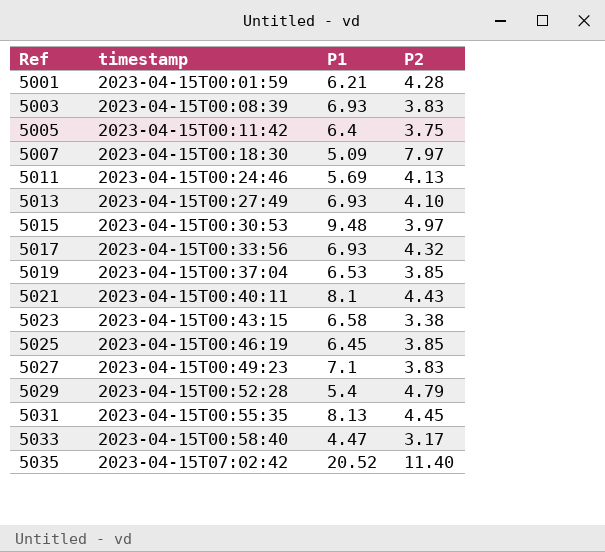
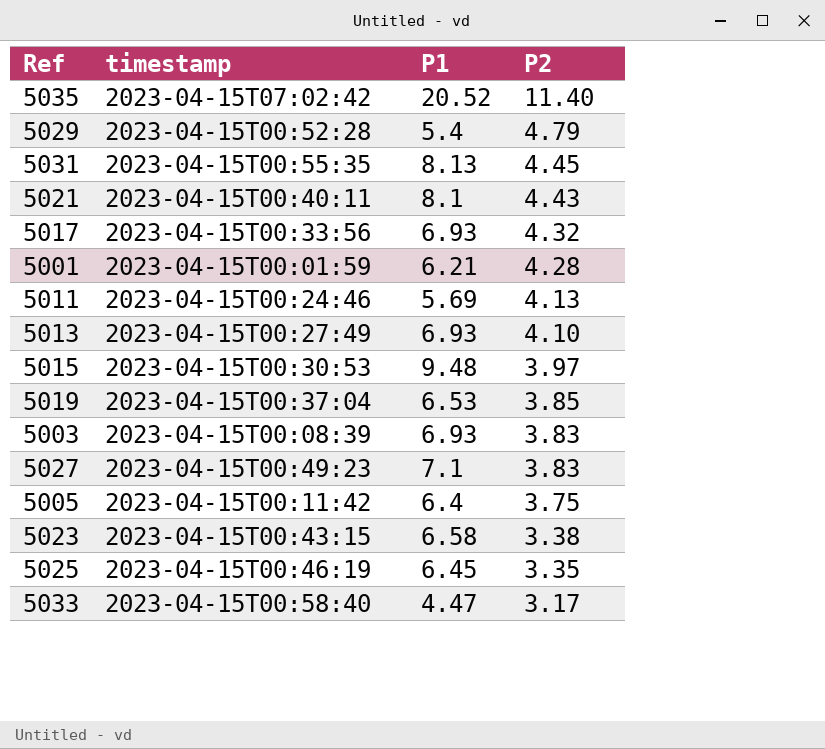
row order: Ref ascending -> P2 descending
row 5007: 2023-04-15T00:18:30 | 5.09 | 7.97 -> none
5025 | P2: 3.85 -> 3.35

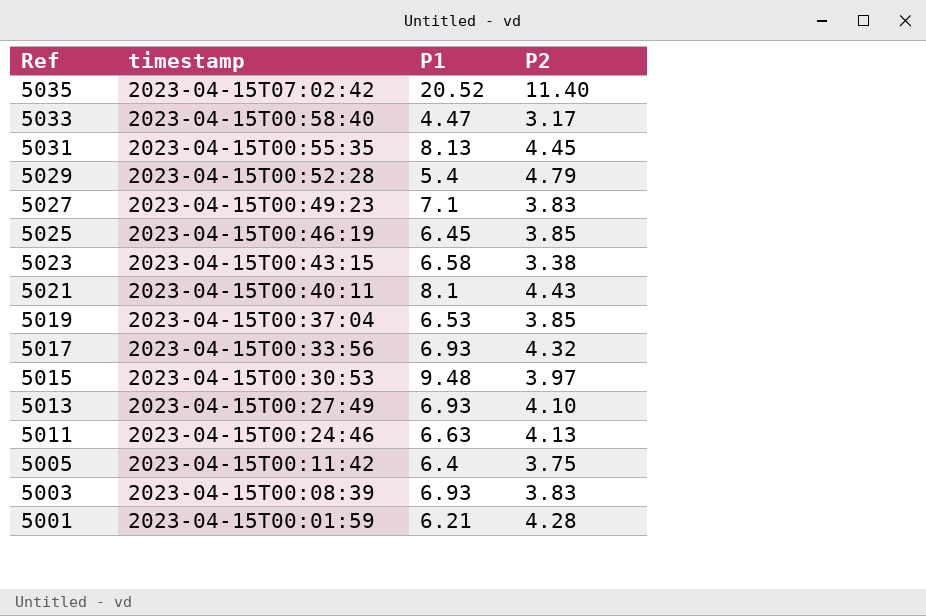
row order: P2 descending -> Ref descending
5025 | P2: 3.35 -> 3.85
5011 | P1: 5.69 -> 6.63

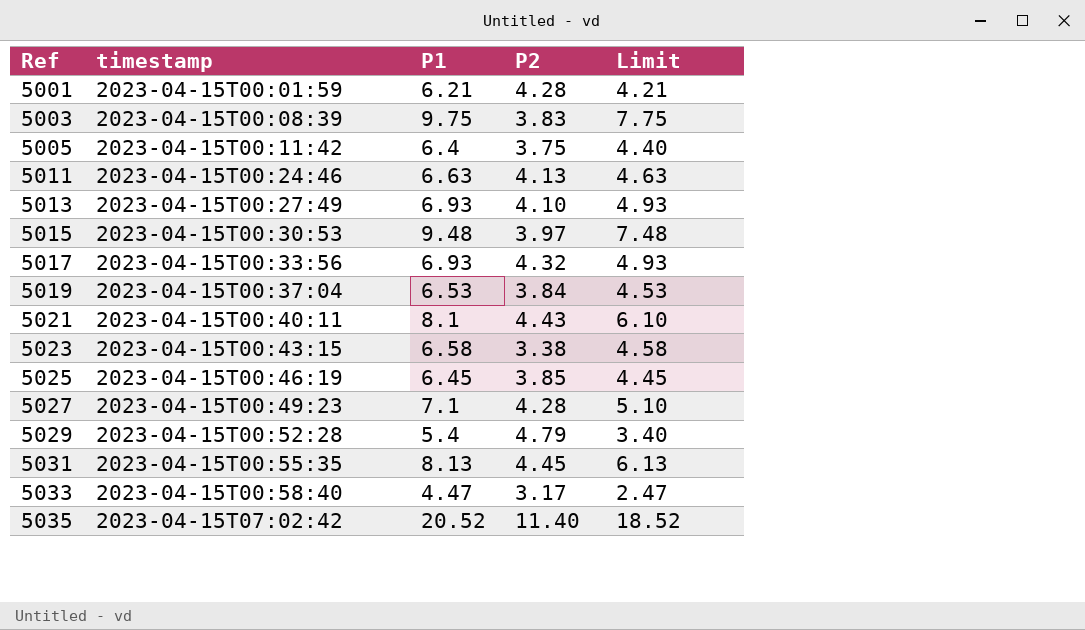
row order: Ref descending -> Ref ascending
column Limit | formula: none -> [P1] - 2
5003 | P1: 6.93 -> 9.75
5019 | P2: 3.85 -> 3.84
5027 | P2: 3.83 -> 4.28

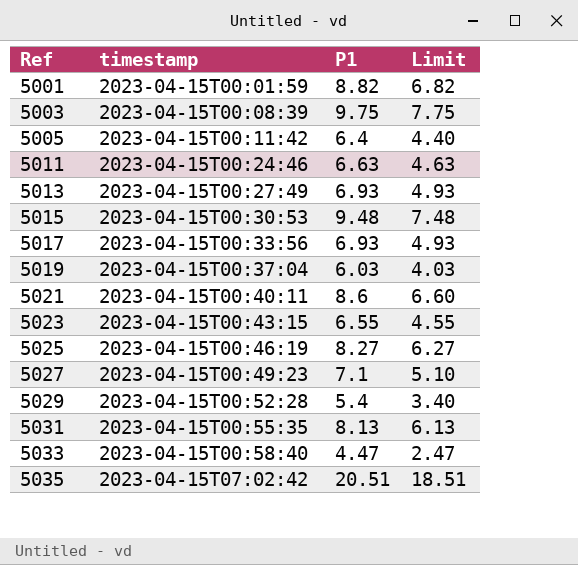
column P2 | position: 4 -> none
5001 | P1: 6.21 -> 8.82
5001 | Limit: 4.21 -> 6.82
5019 | P1: 6.53 -> 6.03
5019 | Limit: 4.53 -> 4.03
5021 | P1: 8.1 -> 8.6
5021 | Limit: 6.10 -> 6.60
5023 | P1: 6.58 -> 6.55
5023 | Limit: 4.58 -> 4.55
5025 | P1: 6.45 -> 8.27
5025 | Limit: 4.45 -> 6.27
5035 | P1: 20.52 -> 20.51
5035 | Limit: 18.52 -> 18.51

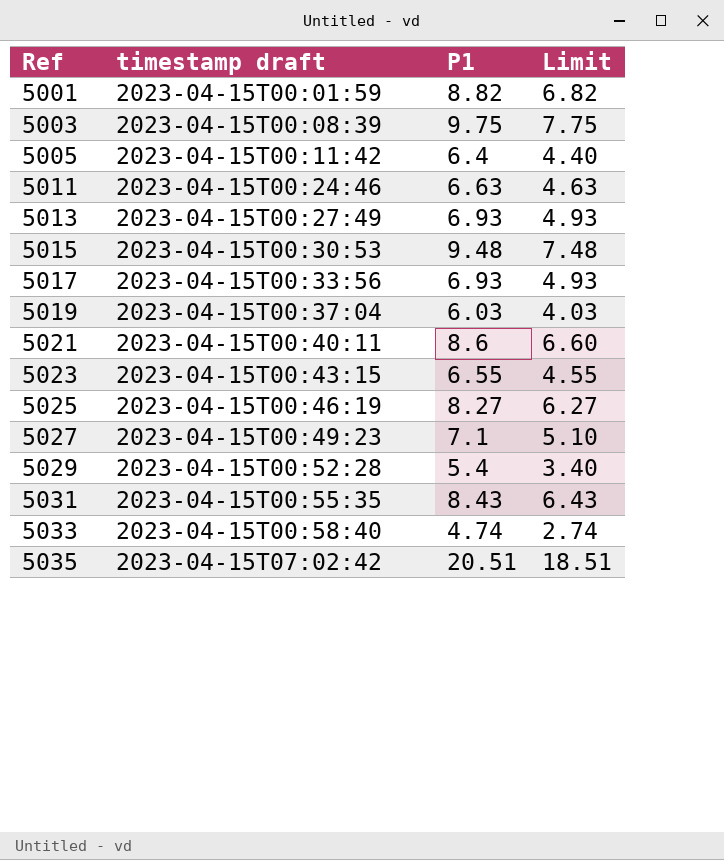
column name: timestamp -> timestamp draft
5031 | P1: 8.13 -> 8.43
5031 | Limit: 6.13 -> 6.43
5033 | P1: 4.47 -> 4.74
5033 | Limit: 2.47 -> 2.74

